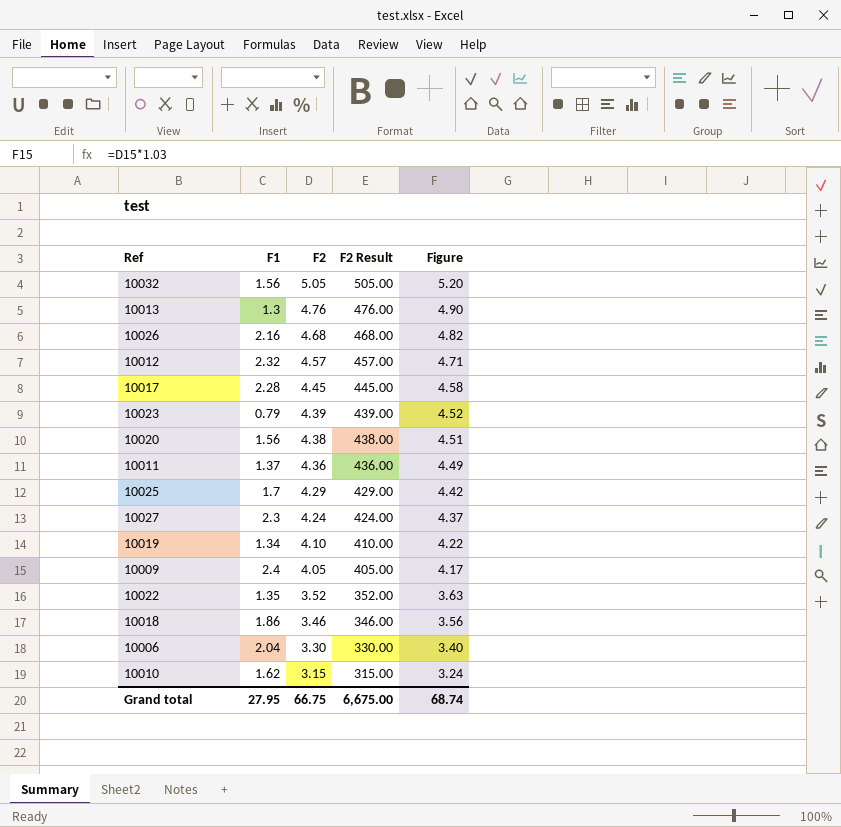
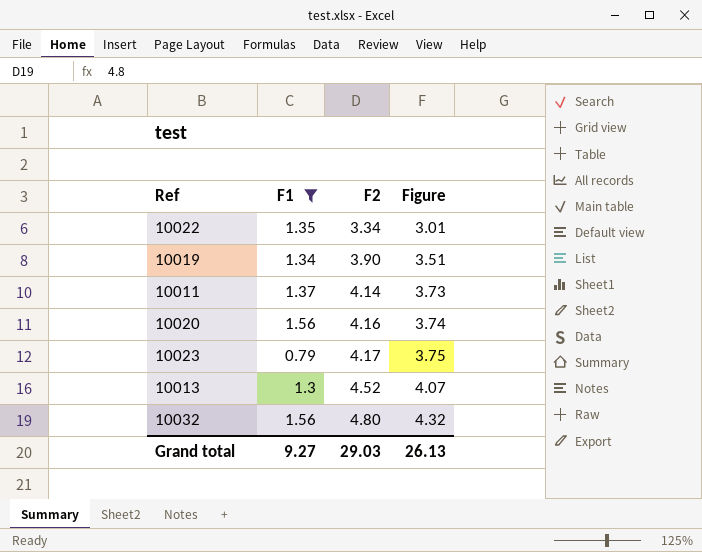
filter: none -> F1 <= 1.56
row order: F2 descending -> F2 ascending
column F2 Result | formula: [F2] * 100 -> none
column Figure | formula: [F2] * 1.03 -> [F2] * 0.9
10022 | F2: 3.52 -> 3.34
10019 | F2: 4.10 -> 3.90
10011 | F2: 4.36 -> 4.14
10020 | F2: 4.38 -> 4.16
10023 | F2: 4.39 -> 4.17
10013 | F2: 4.76 -> 4.52
10032 | F2: 5.05 -> 4.80
Grand total | F1: 27.95 -> 9.27
Grand total | F2: 66.75 -> 29.03
Grand total | Figure: 68.74 -> 26.13

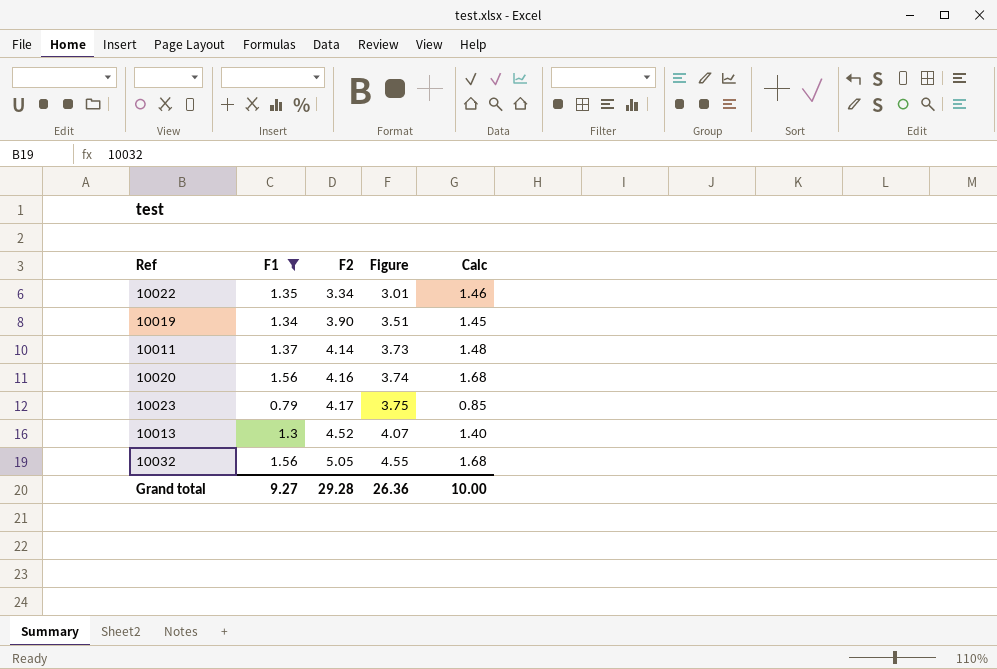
column Calc | formula: none -> [F1] * 1.08
10032 | F2: 4.80 -> 5.05
10032 | Figure: 4.32 -> 4.55
Grand total | F2: 29.03 -> 29.28
Grand total | Figure: 26.13 -> 26.36

